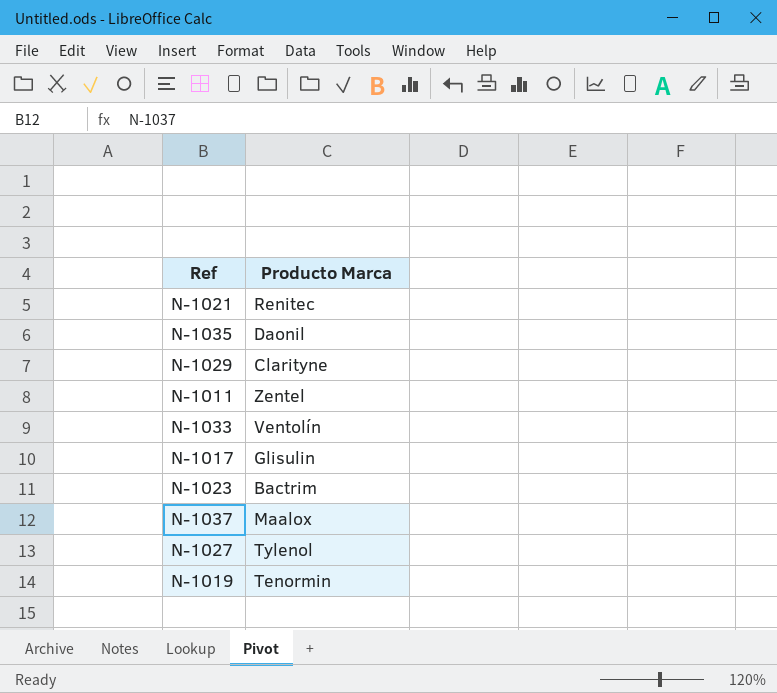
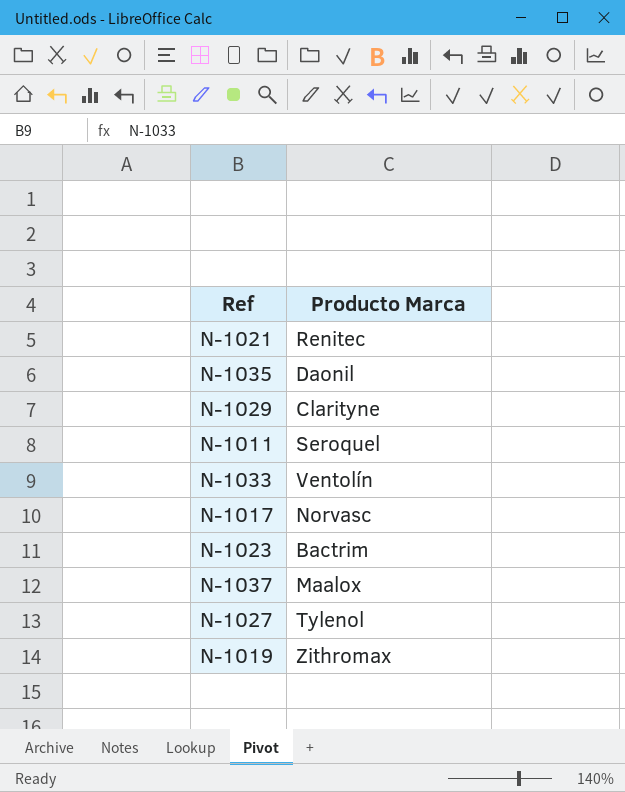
N-1011 | Producto Marca: Zentel -> Seroquel
N-1017 | Producto Marca: Glisulin -> Norvasc
N-1019 | Producto Marca: Tenormin -> Zithromax

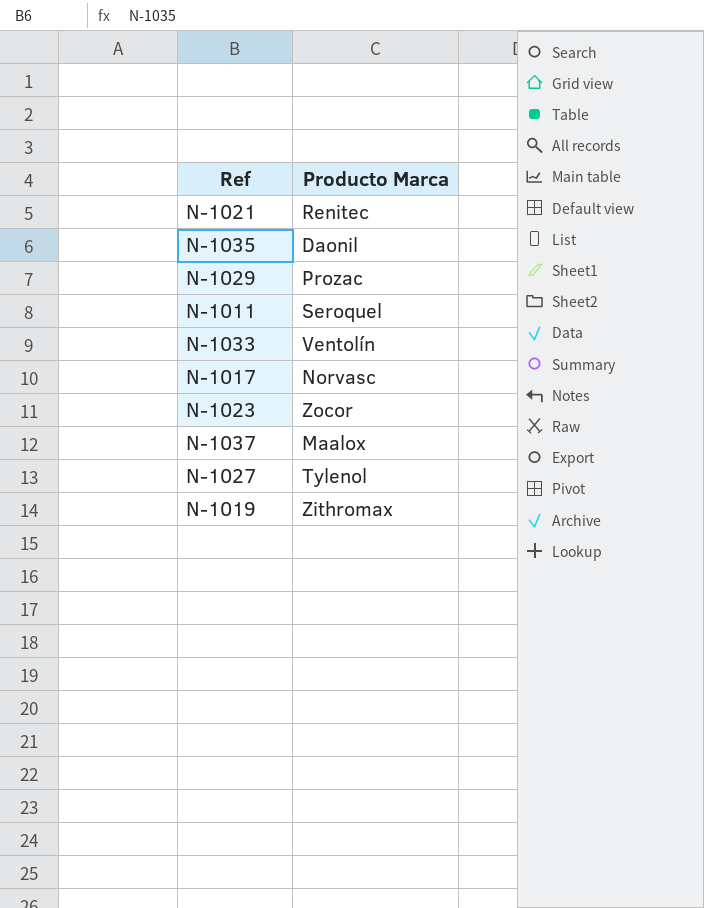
N-1029 | Producto Marca: Clarityne -> Prozac
N-1023 | Producto Marca: Bactrim -> Zocor

